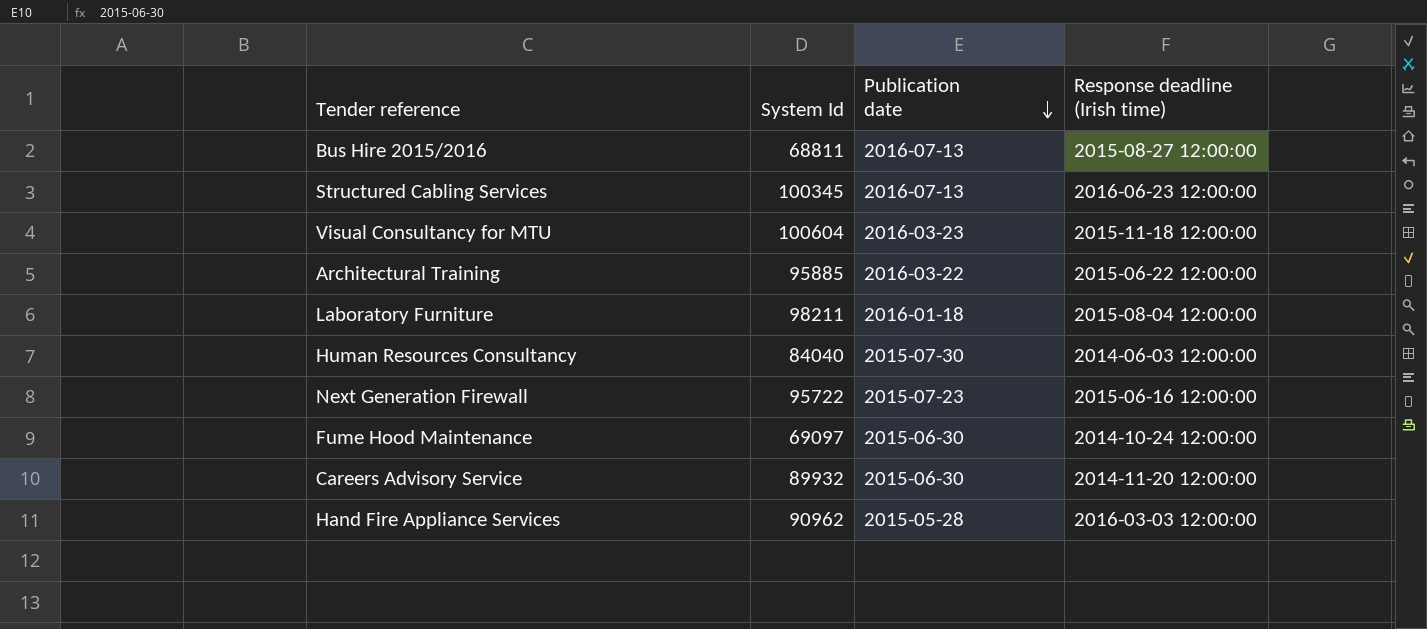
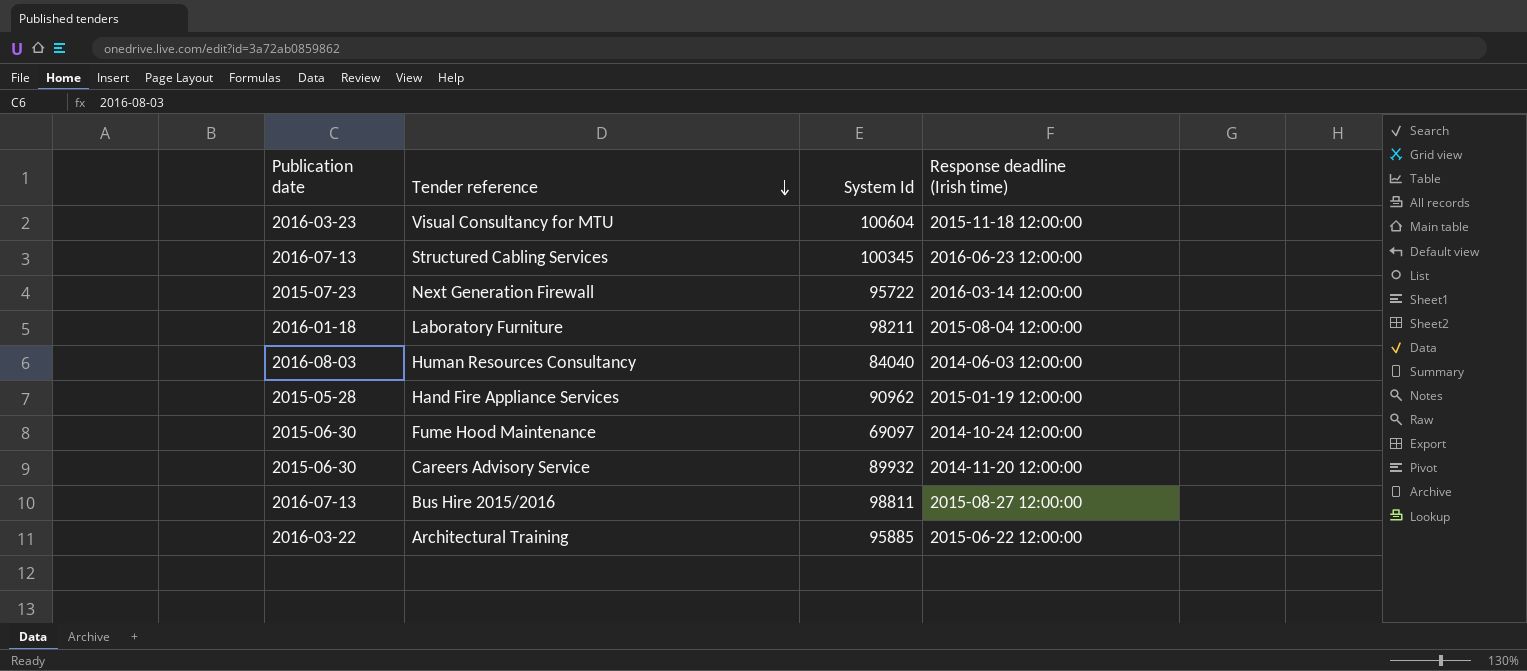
row order: Publication date descending -> Tender reference descending
column Publication date | position: 3 -> 1
Next Generation Firewall | Response deadline (Irish time): 2015-06-16 12:00:00 -> 2016-03-14 12:00:00
Human Resources Consultancy | Publication date: 2015-07-30 -> 2016-08-03
Hand Fire Appliance Services | Response deadline (Irish time): 2016-03-03 12:00:00 -> 2015-01-19 12:00:00
Bus Hire 2015/2016 | System Id: 68811 -> 98811

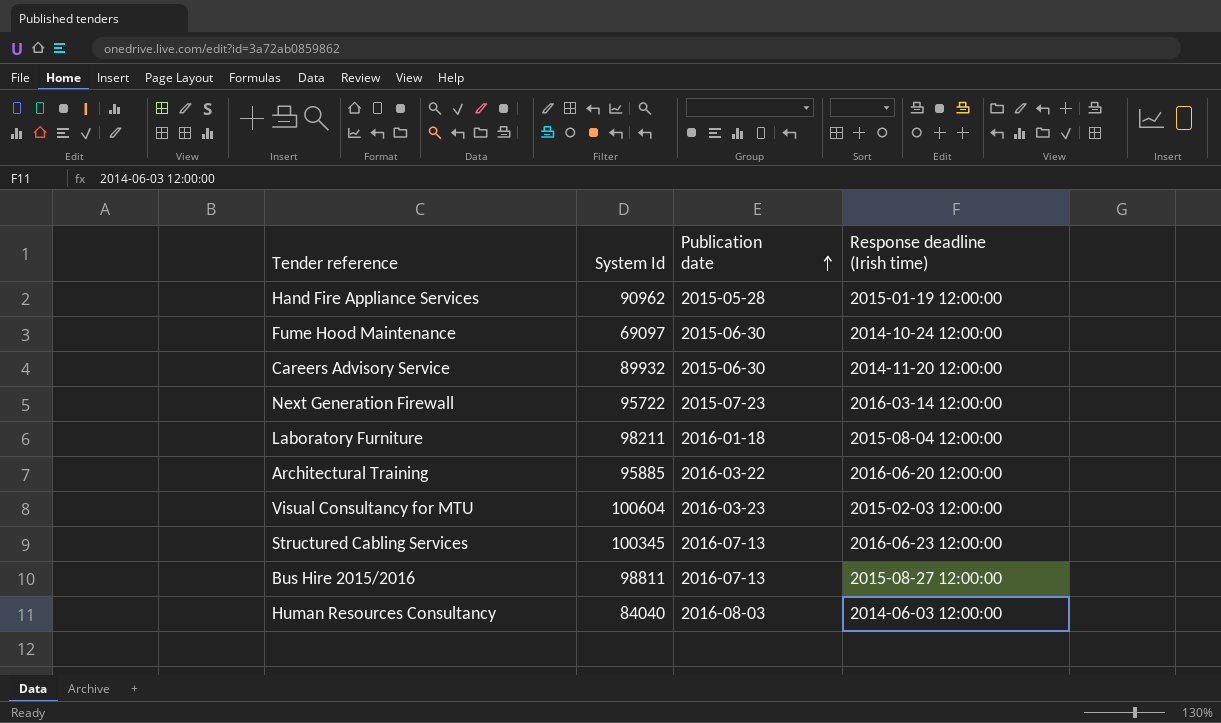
row order: Tender reference descending -> Publication date ascending
column Publication date | position: 1 -> 3
Architectural Training | Response deadline (Irish time): 2015-06-22 12:00:00 -> 2016-06-20 12:00:00
Visual Consultancy for MTU | Response deadline (Irish time): 2015-11-18 12:00:00 -> 2015-02-03 12:00:00

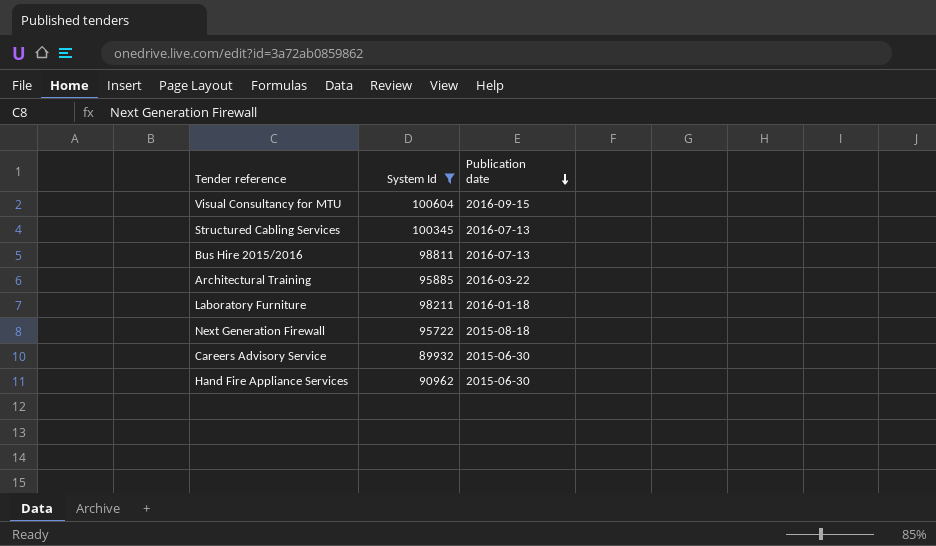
filter: none -> System Id >= 89932
row order: Publication date ascending -> Publication date descending
column Response deadline (Irish time) | position: 4 -> none
Visual Consultancy for MTU | Publication date: 2016-03-23 -> 2016-09-15
Next Generation Firewall | Publication date: 2015-07-23 -> 2015-08-18
Hand Fire Appliance Services | Publication date: 2015-05-28 -> 2015-06-30

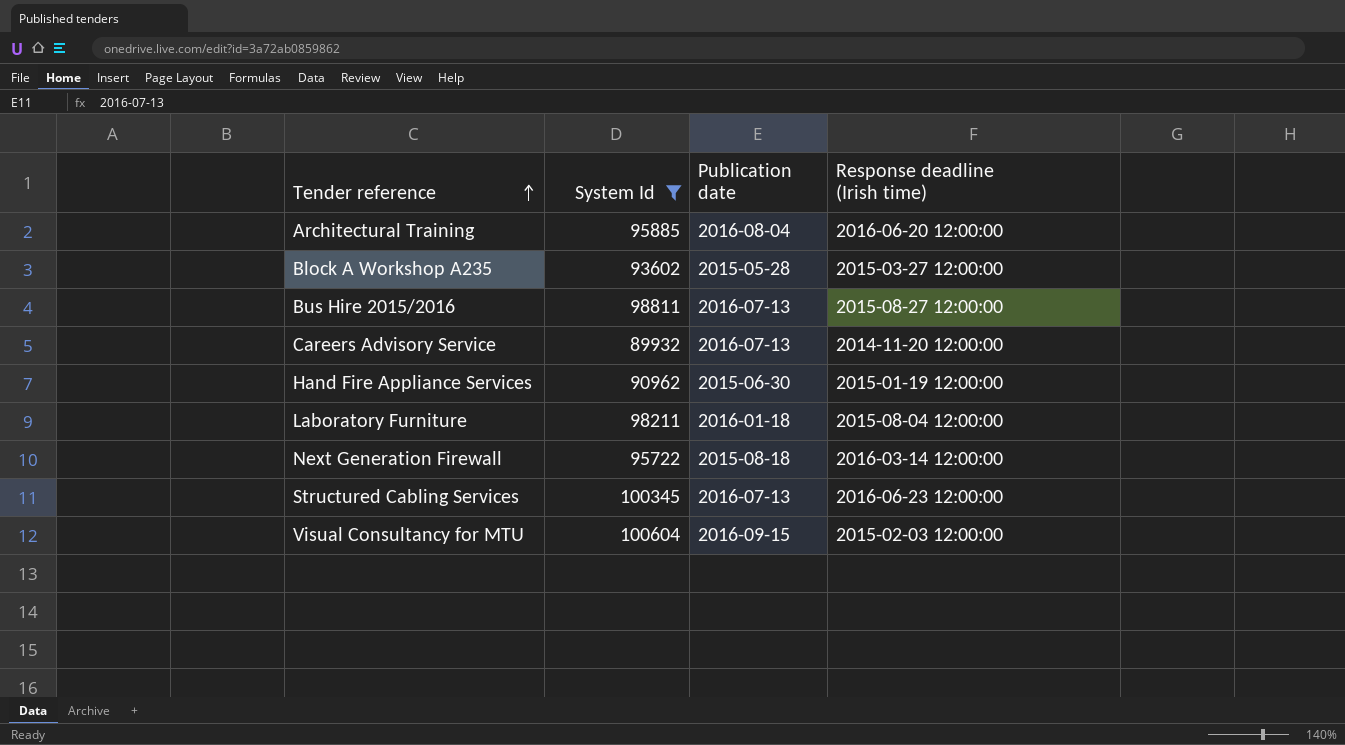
row order: Publication date descending -> Tender reference ascending
column Response deadline (Irish time) | position: none -> 4
Architectural Training | Publication date: 2016-03-22 -> 2016-08-04
row Block A Workshop A235: none -> 93602 | 2015-05-28 | 2015-03-27 12:00:00
Careers Advisory Service | Publication date: 2015-06-30 -> 2016-07-13

